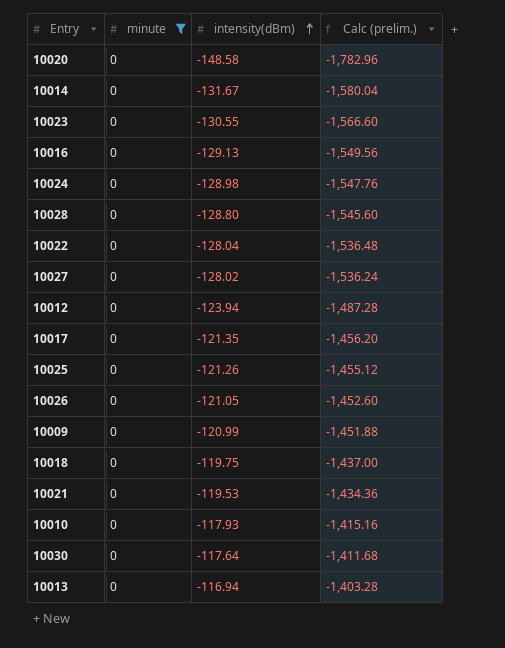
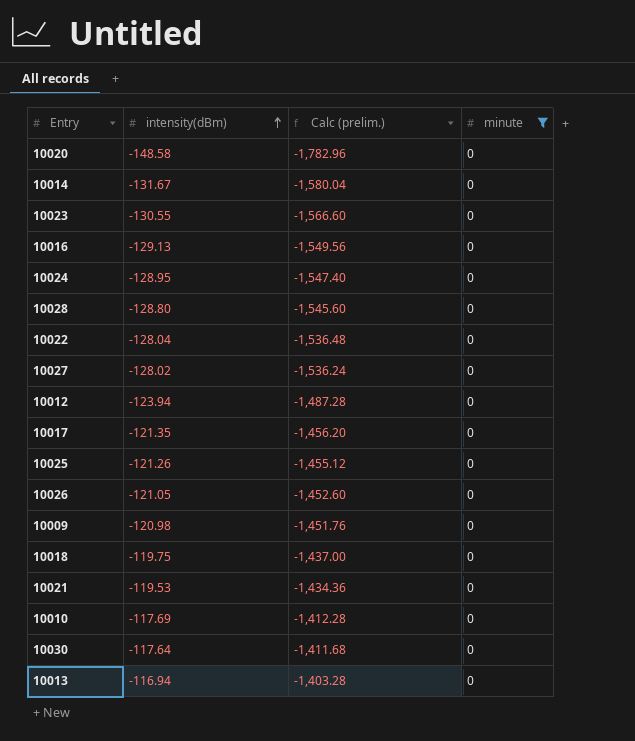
column minute | position: 2 -> 4
10024 | intensity(dBm): -128.98 -> -128.95
10024 | Calc (prelim.): -1,547.76 -> -1,547.40
10009 | intensity(dBm): -120.99 -> -120.98
10009 | Calc (prelim.): -1,451.88 -> -1,451.76
10010 | intensity(dBm): -117.93 -> -117.69
10010 | Calc (prelim.): -1,415.16 -> -1,412.28

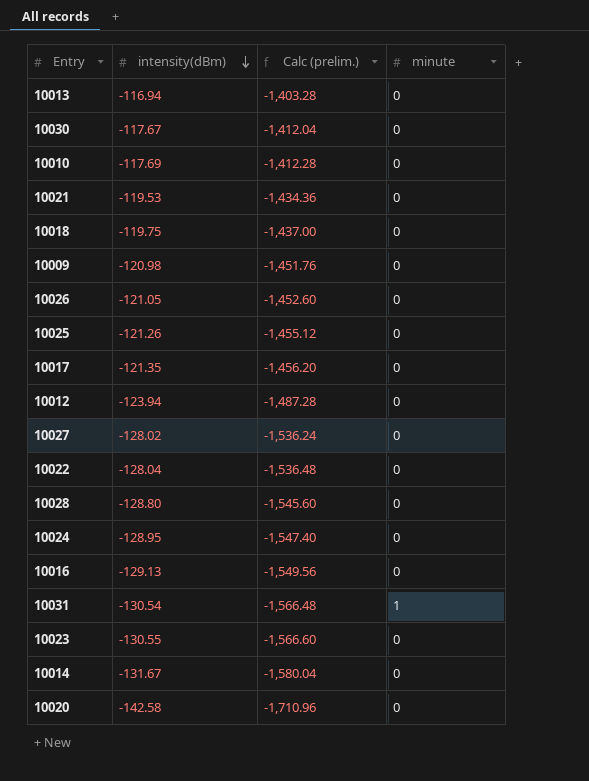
filter: minute = 0 -> none
row order: intensity(dBm) ascending -> intensity(dBm) descending
10030 | intensity(dBm): -117.64 -> -117.67
10030 | Calc (prelim.): -1,411.68 -> -1,412.04
10020 | intensity(dBm): -148.58 -> -142.58
10020 | Calc (prelim.): -1,782.96 -> -1,710.96

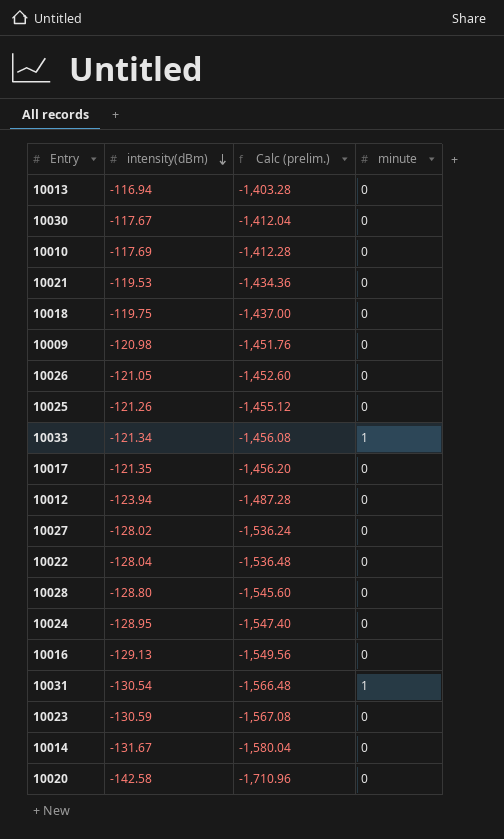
row 10033: none -> -121.34 | -1,456.08 | 1
10023 | intensity(dBm): -130.55 -> -130.59
10023 | Calc (prelim.): -1,566.60 -> -1,567.08

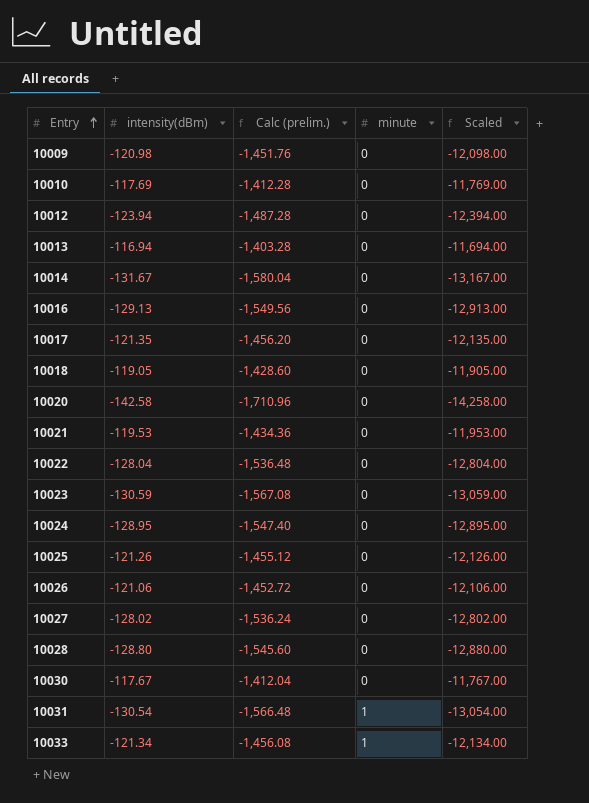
row order: intensity(dBm) descending -> Entry ascending
column Scaled | formula: none -> [intensity(dBm)] * 100
10018 | intensity(dBm): -119.75 -> -119.05
10018 | Calc (prelim.): -1,437.00 -> -1,428.60
10026 | intensity(dBm): -121.05 -> -121.06
10026 | Calc (prelim.): -1,452.60 -> -1,452.72

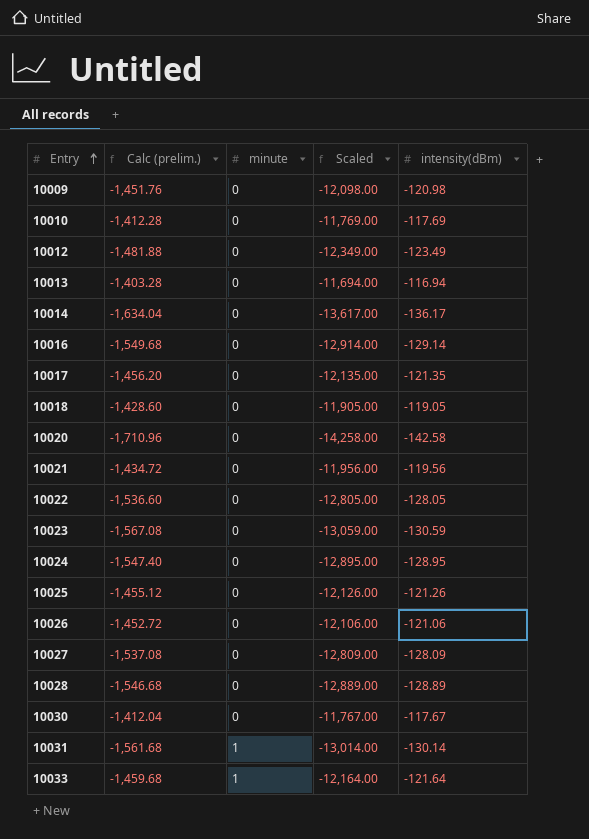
column intensity(dBm) | position: 2 -> 5
10012 | Calc (prelim.): -1,487.28 -> -1,481.88
10012 | Scaled: -12,394.00 -> -12,349.00
10012 | intensity(dBm): -123.94 -> -123.49
10014 | Calc (prelim.): -1,580.04 -> -1,634.04
10014 | Scaled: -13,167.00 -> -13,617.00
10014 | intensity(dBm): -131.67 -> -136.17
10016 | Calc (prelim.): -1,549.56 -> -1,549.68
10016 | Scaled: -12,913.00 -> -12,914.00
10016 | intensity(dBm): -129.13 -> -129.14
10021 | Calc (prelim.): -1,434.36 -> -1,434.72
10021 | Scaled: -11,953.00 -> -11,956.00
10021 | intensity(dBm): -119.53 -> -119.56
10022 | Calc (prelim.): -1,536.48 -> -1,536.60
10022 | Scaled: -12,804.00 -> -12,805.00
10022 | intensity(dBm): -128.04 -> -128.05
10027 | Calc (prelim.): -1,536.24 -> -1,537.08
10027 | Scaled: -12,802.00 -> -12,809.00
10027 | intensity(dBm): -128.02 -> -128.09
10028 | Calc (prelim.): -1,545.60 -> -1,546.68
10028 | Scaled: -12,880.00 -> -12,889.00
10028 | intensity(dBm): -128.80 -> -128.89
10031 | Calc (prelim.): -1,566.48 -> -1,561.68
10031 | Scaled: -13,054.00 -> -13,014.00
10031 | intensity(dBm): -130.54 -> -130.14
10033 | Calc (prelim.): -1,456.08 -> -1,459.68
10033 | Scaled: -12,134.00 -> -12,164.00
10033 | intensity(dBm): -121.34 -> -121.64

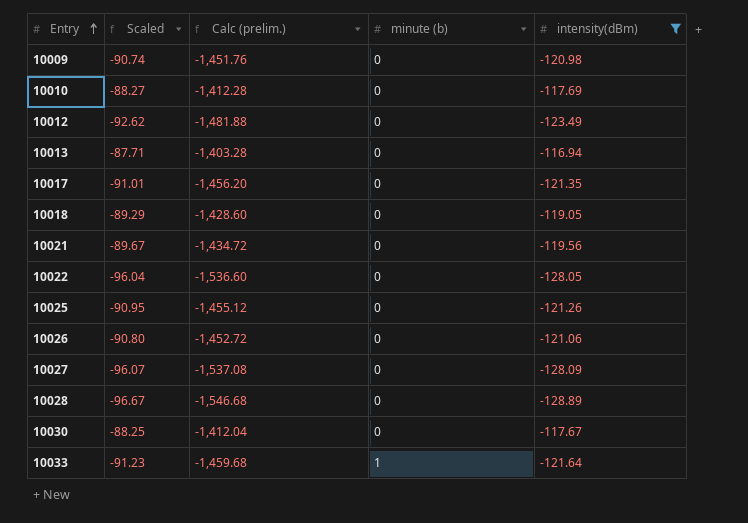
filter: none -> intensity(dBm) >= -128.89
column Scaled | formula: [intensity(dBm)] * 100 -> [intensity(dBm)] * 0.75
column Scaled | position: 4 -> 2
column name: minute -> minute (b)

